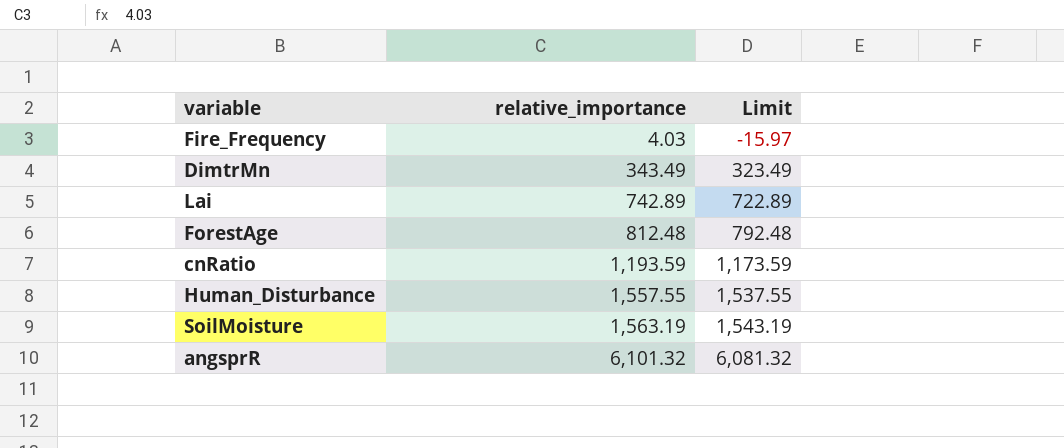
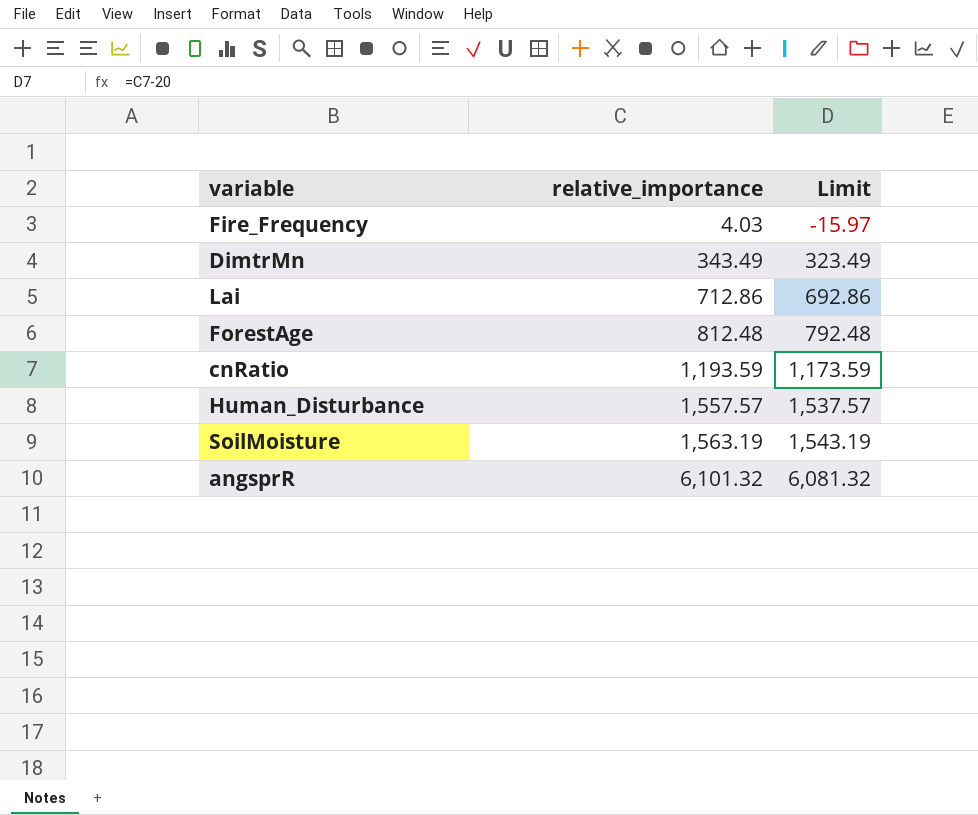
Lai | relative_importance: 742.89 -> 712.86
Lai | Limit: 722.89 -> 692.86
Human_Disturbance | relative_importance: 1,557.55 -> 1,557.57
Human_Disturbance | Limit: 1,537.55 -> 1,537.57

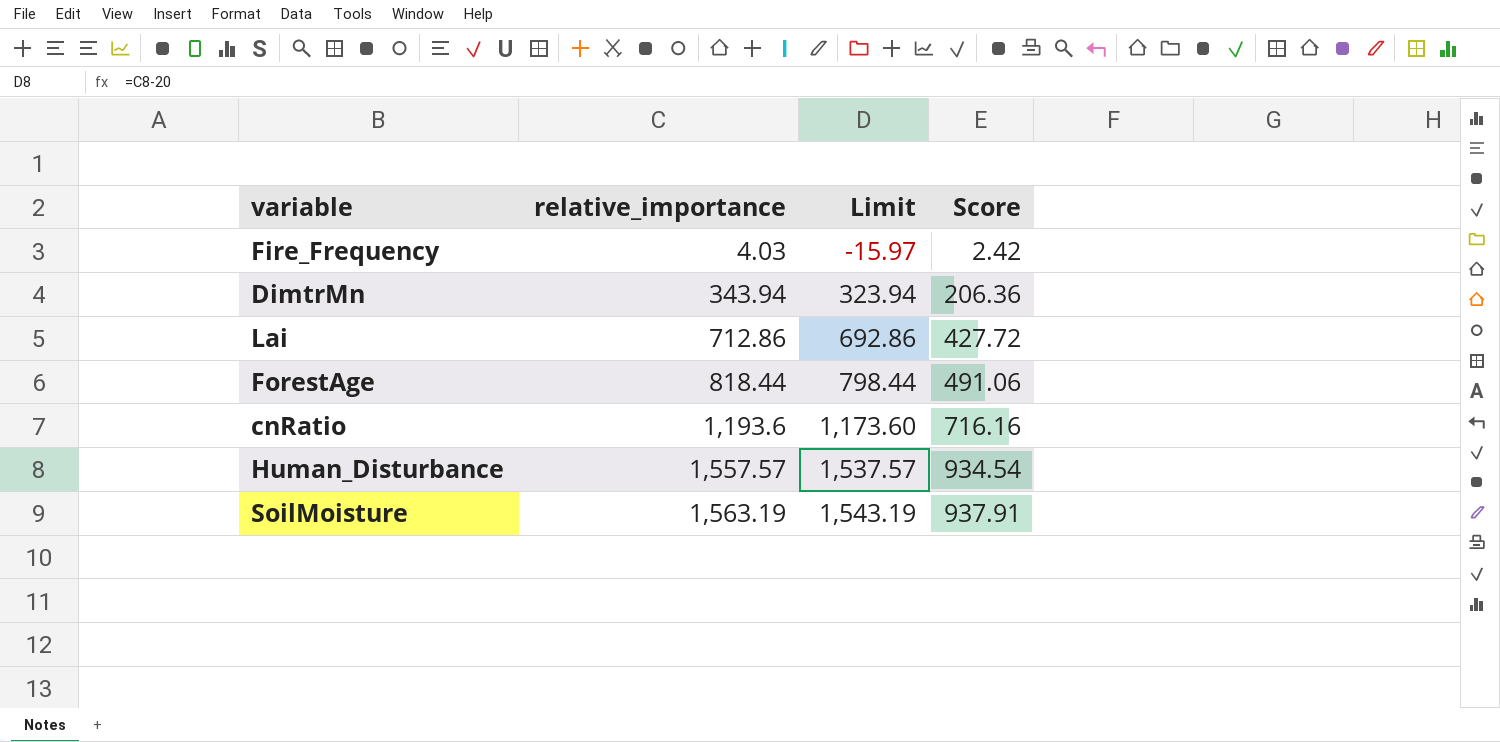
column Score | formula: none -> [relative_importance] * 0.6
row angsprR: 6,101.32 | 6,081.32 -> none
DimtrMn | relative_importance: 343.49 -> 343.94
DimtrMn | Limit: 323.49 -> 323.94
ForestAge | relative_importance: 812.48 -> 818.44
ForestAge | Limit: 792.48 -> 798.44
cnRatio | relative_importance: 1,193.59 -> 1,193.6
cnRatio | Limit: 1,173.59 -> 1,173.60

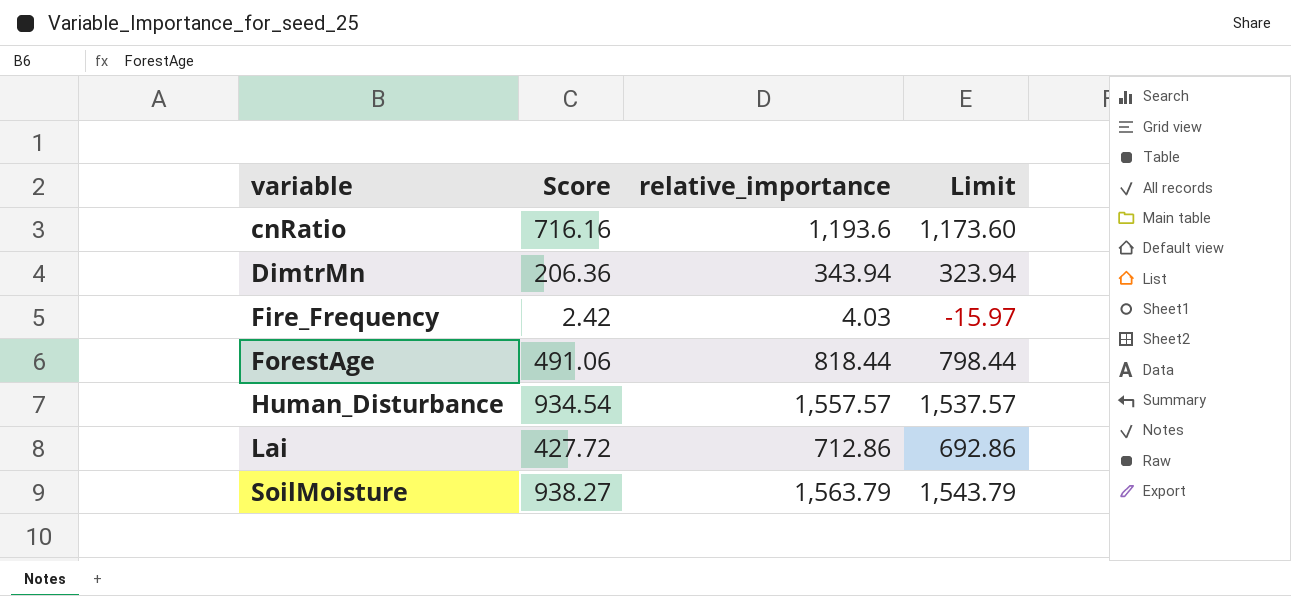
row order: relative_importance ascending -> variable ascending
column Score | position: 4 -> 2
SoilMoisture | Score: 937.91 -> 938.27
SoilMoisture | relative_importance: 1,563.19 -> 1,563.79
SoilMoisture | Limit: 1,543.19 -> 1,543.79

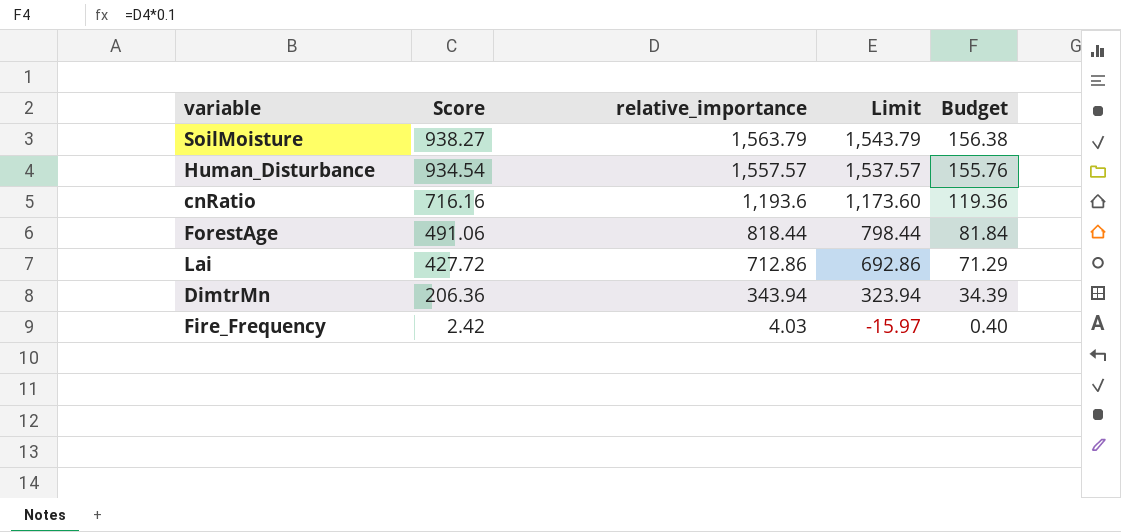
row order: variable ascending -> Score descending
column Budget | formula: none -> [relative_importance] * 0.1

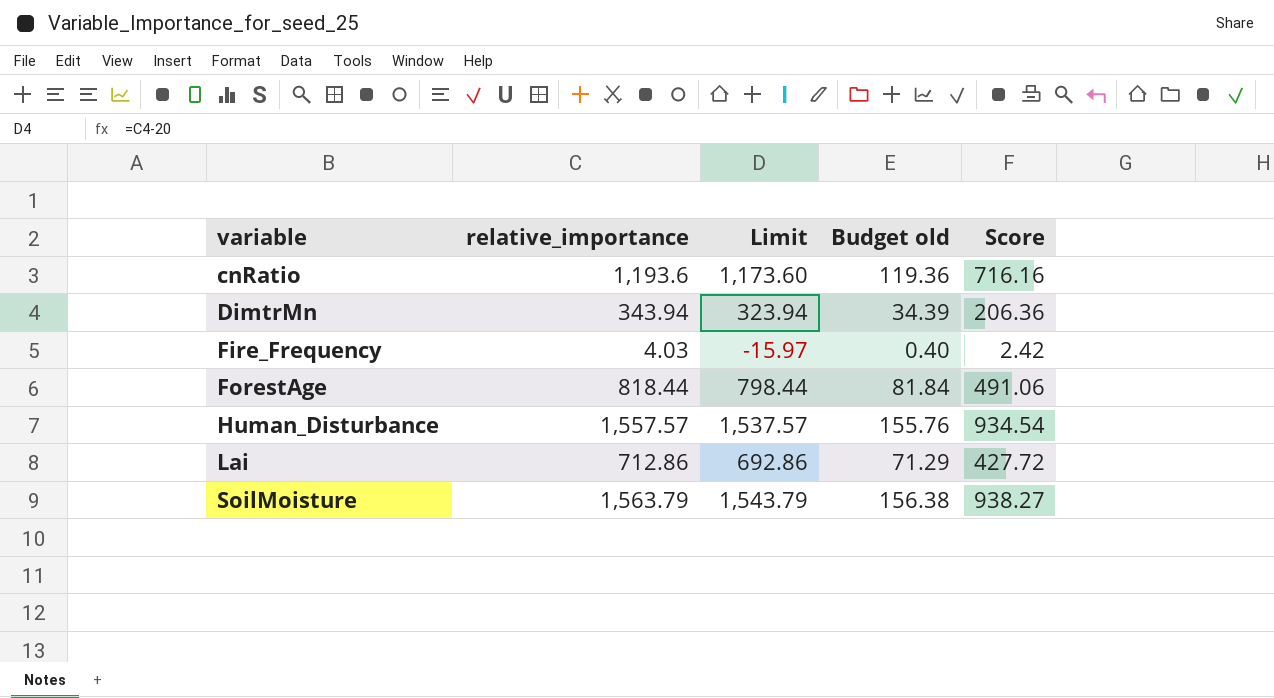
row order: Score descending -> variable ascending
column name: Budget -> Budget old
column Score | position: 2 -> 5

